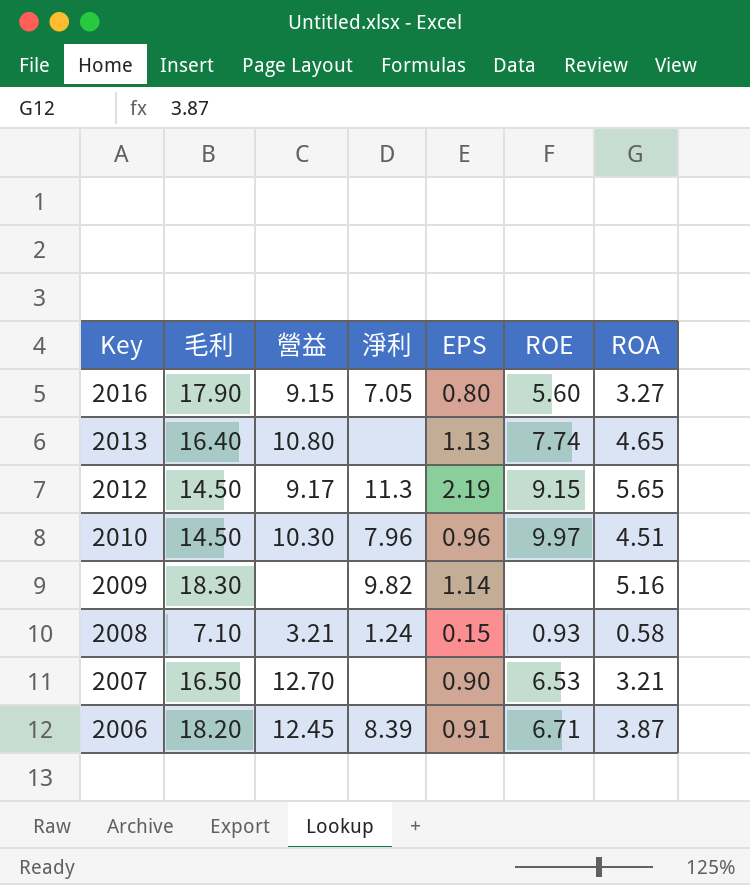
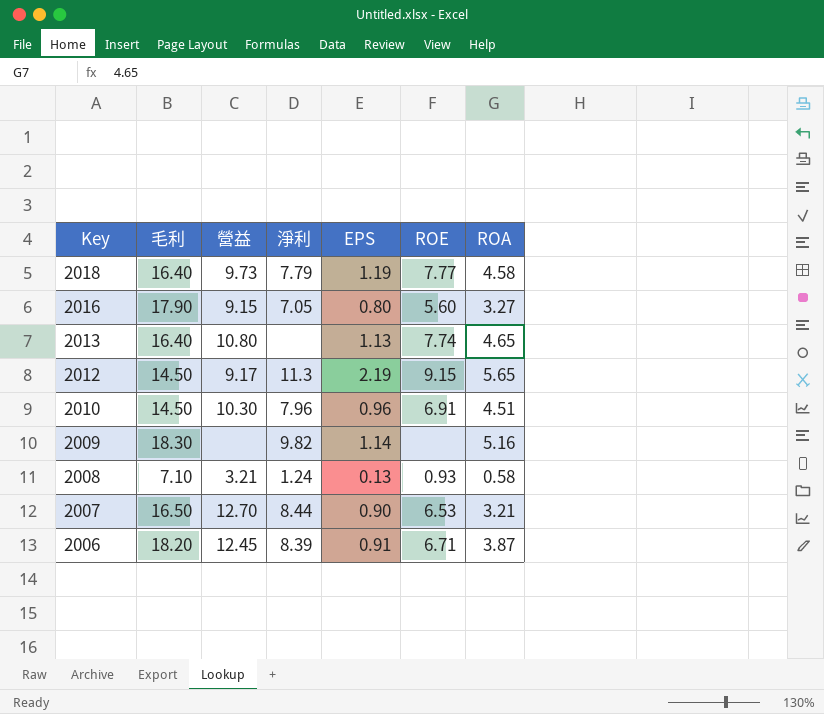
row 2018: none -> 16.40 | 9.73 | 7.79 | 1.19 | 7.77 | 4.58
2010 | ROE: 9.97 -> 6.91
2008 | EPS: 0.15 -> 0.13
2007 | 淨利: none -> 8.44

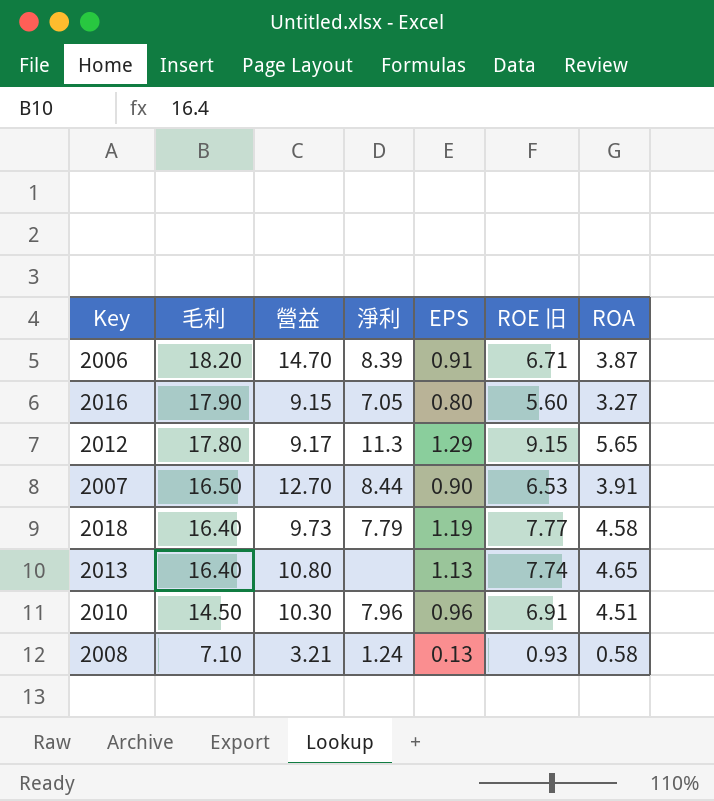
row order: Key descending -> 毛利 descending
column name: ROE -> ROE 旧
row 2009: 18.30 | none | 9.82 | 1.14 | none | 5.16 -> none
2006 | 營益: 12.45 -> 14.70
2012 | 毛利: 14.50 -> 17.80
2012 | EPS: 2.19 -> 1.29
2007 | ROA: 3.21 -> 3.91

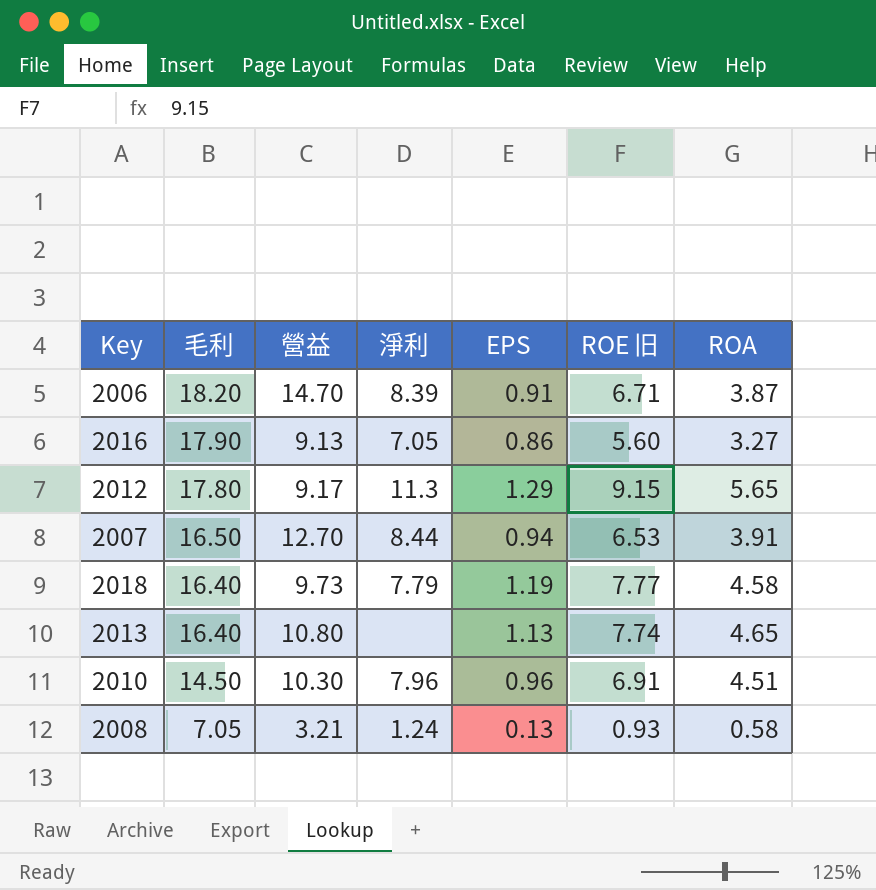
2016 | 營益: 9.15 -> 9.13
2016 | EPS: 0.80 -> 0.86
2007 | EPS: 0.90 -> 0.94
2008 | 毛利: 7.10 -> 7.05

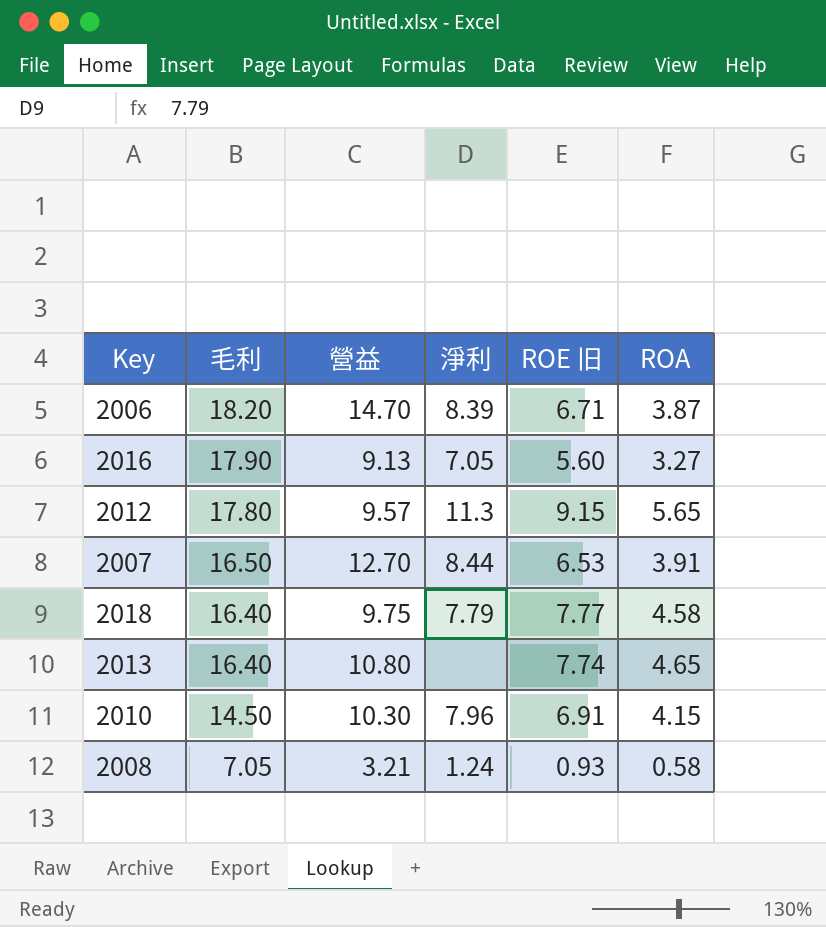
column EPS | position: 5 -> none
2012 | 營益: 9.17 -> 9.57
2018 | 營益: 9.73 -> 9.75
2010 | ROA: 4.51 -> 4.15

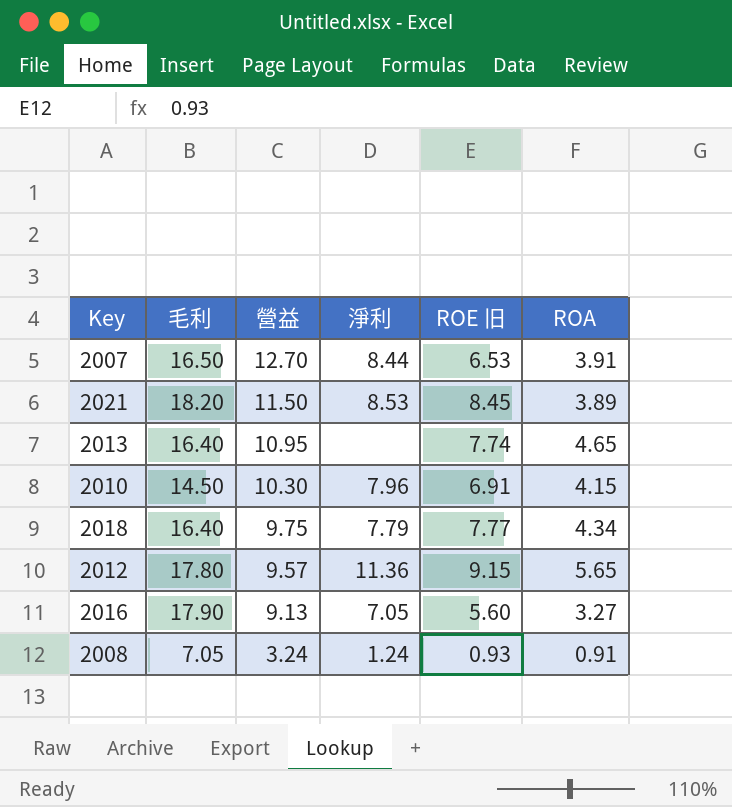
row order: 毛利 descending -> 營益 descending
row 2006: 18.20 | 14.70 | 8.39 | 6.71 | 3.87 -> none
row 2021: none -> 18.20 | 11.50 | 8.53 | 8.45 | 3.89
2013 | 營益: 10.80 -> 10.95
2018 | ROA: 4.58 -> 4.34
2012 | 淨利: 11.3 -> 11.36
2008 | 營益: 3.21 -> 3.24
2008 | ROA: 0.58 -> 0.91

